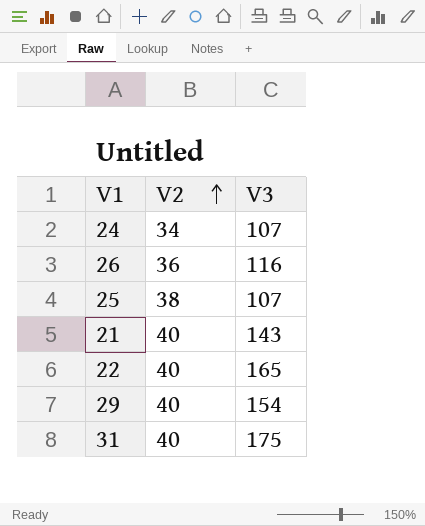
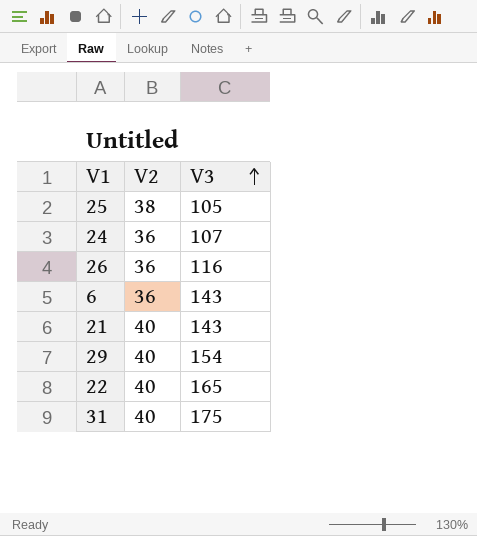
row order: V2 ascending -> V3 ascending
25 | V3: 107 -> 105
24 | V2: 34 -> 36
row 6: none -> 36 | 143

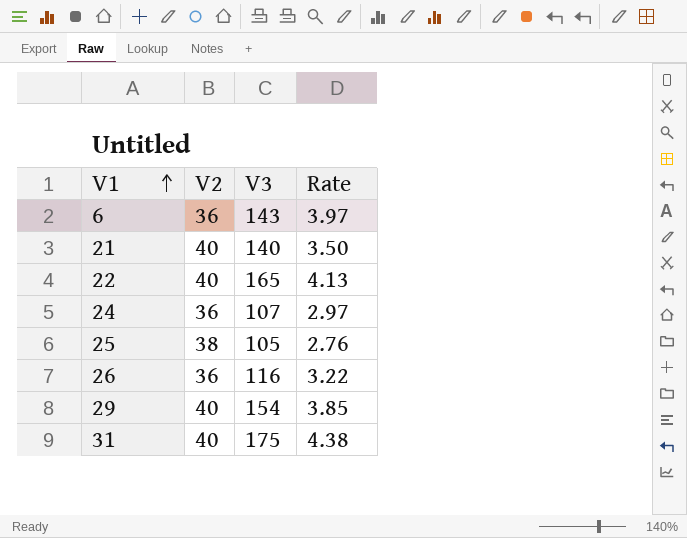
row order: V3 ascending -> V1 ascending
column Rate | formula: none -> [V3] / [V2]
21 | V3: 143 -> 140

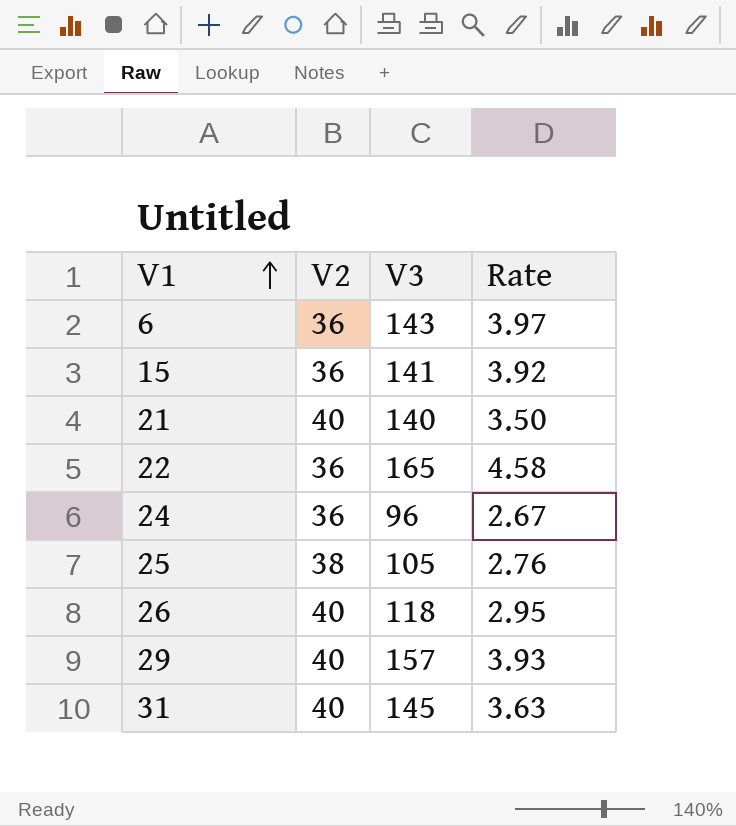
row 15: none -> 36 | 141 | 3.92
22 | V2: 40 -> 36
22 | Rate: 4.13 -> 4.58
24 | V3: 107 -> 96
24 | Rate: 2.97 -> 2.67
26 | V2: 36 -> 40
26 | V3: 116 -> 118
26 | Rate: 3.22 -> 2.95
29 | V3: 154 -> 157
29 | Rate: 3.85 -> 3.93
31 | V3: 175 -> 145
31 | Rate: 4.38 -> 3.63

